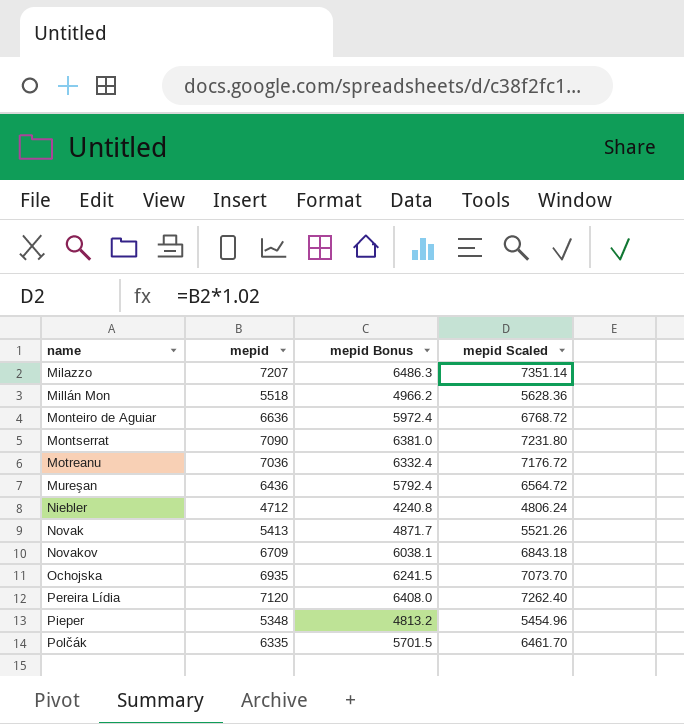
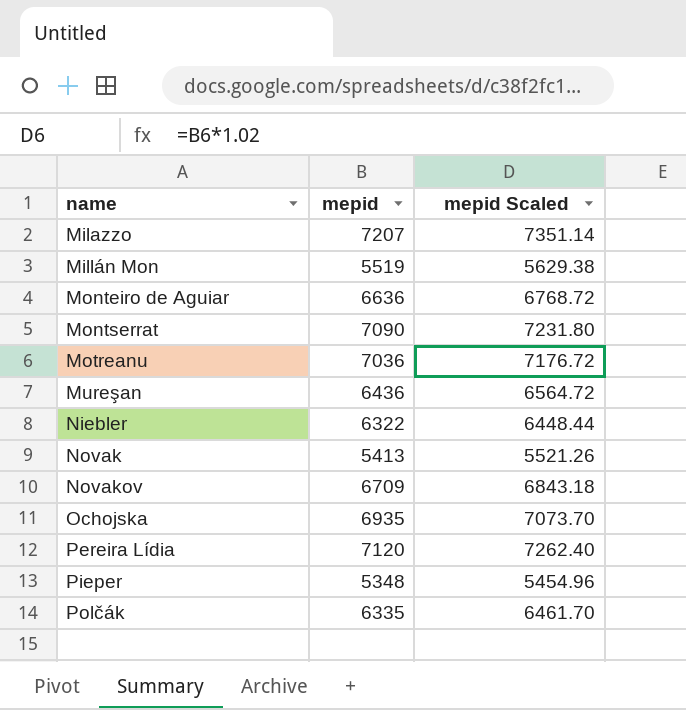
column mepid Bonus | formula: [mepid] * 0.9 -> none
Millán Mon | mepid: 5518 -> 5519
Millán Mon | mepid Scaled: 5628.36 -> 5629.38
Niebler | mepid: 4712 -> 6322
Niebler | mepid Scaled: 4806.24 -> 6448.44

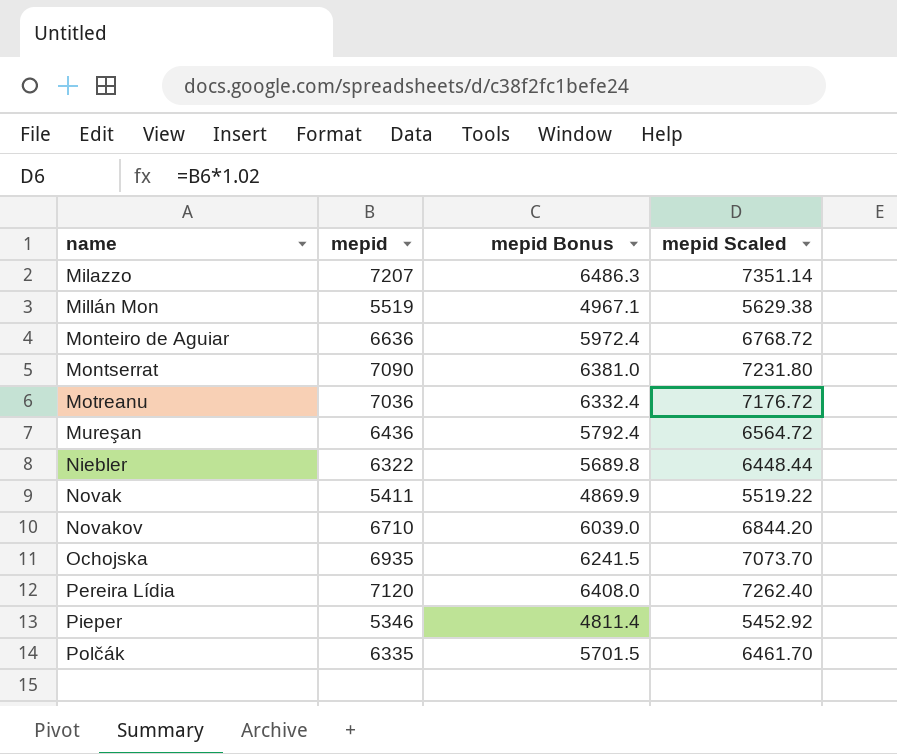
column mepid Bonus | formula: none -> [mepid] * 0.9
Novak | mepid: 5413 -> 5411
Novak | mepid Scaled: 5521.26 -> 5519.22
Novakov | mepid: 6709 -> 6710
Novakov | mepid Scaled: 6843.18 -> 6844.20
Pieper | mepid: 5348 -> 5346
Pieper | mepid Scaled: 5454.96 -> 5452.92

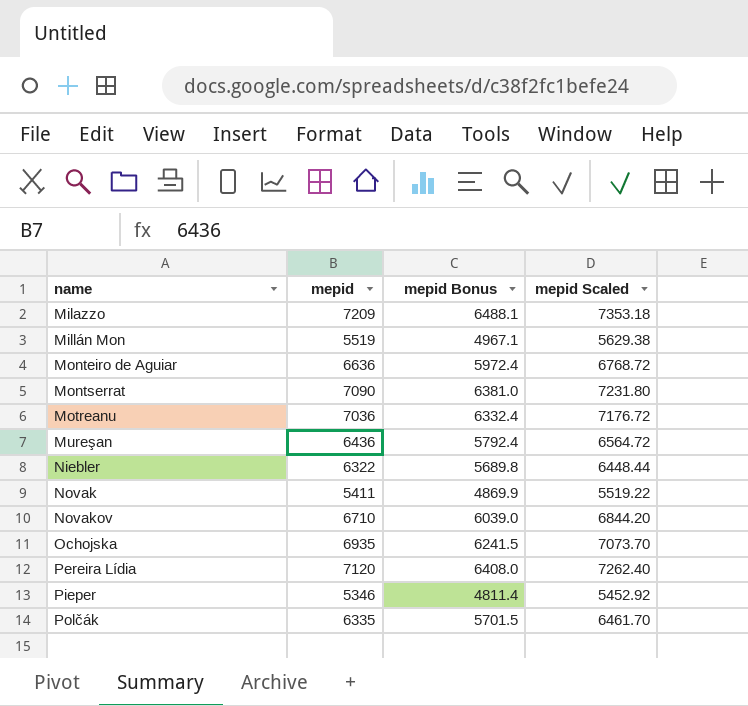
Milazzo | mepid: 7207 -> 7209
Milazzo | mepid Bonus: 6486.3 -> 6488.1
Milazzo | mepid Scaled: 7351.14 -> 7353.18

